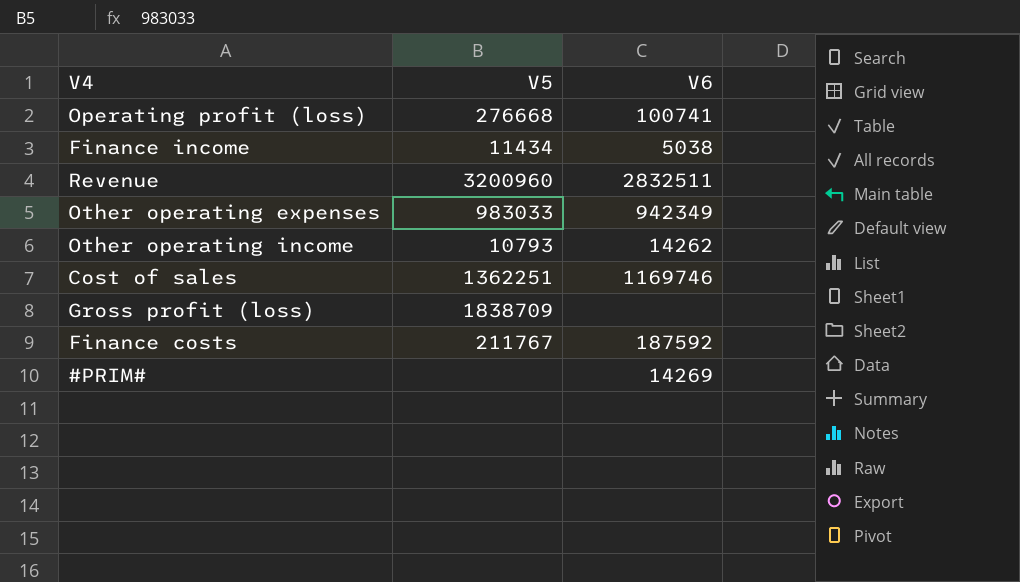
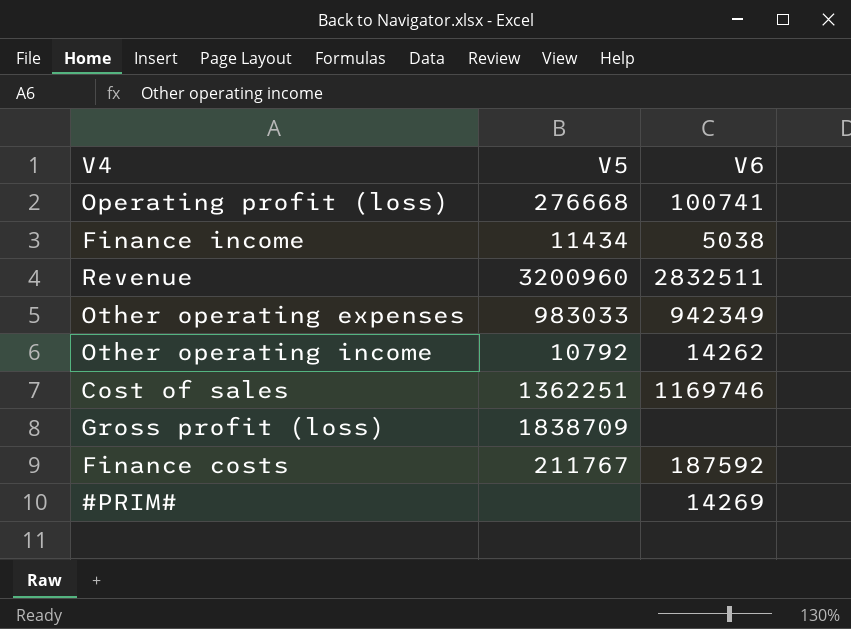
Other operating income | V5: 10793 -> 10792

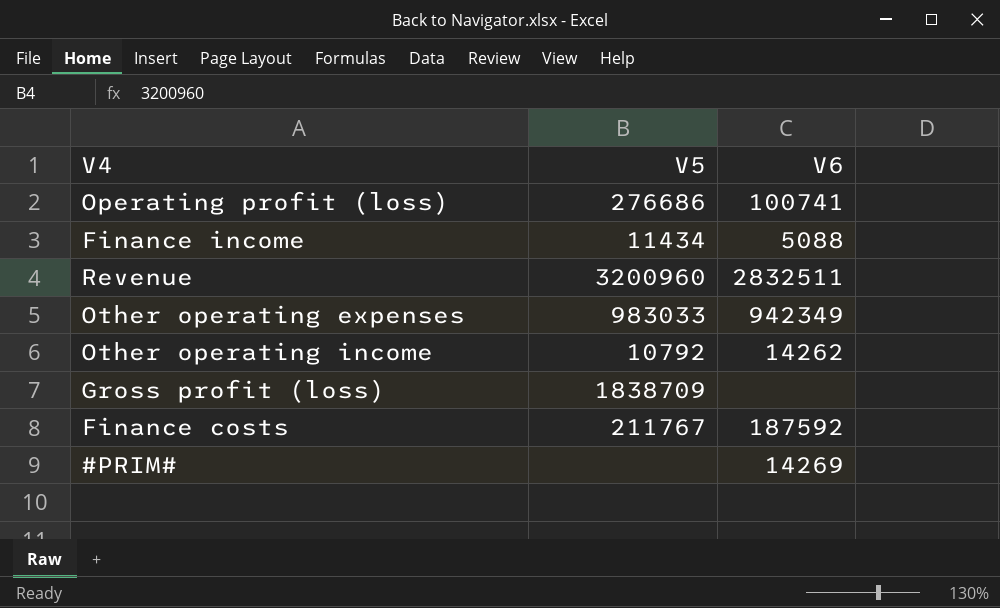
row Cost of sales: 1362251 | 1169746 -> none
Operating profit (loss) | V5: 276668 -> 276686
Finance income | V6: 5038 -> 5088

